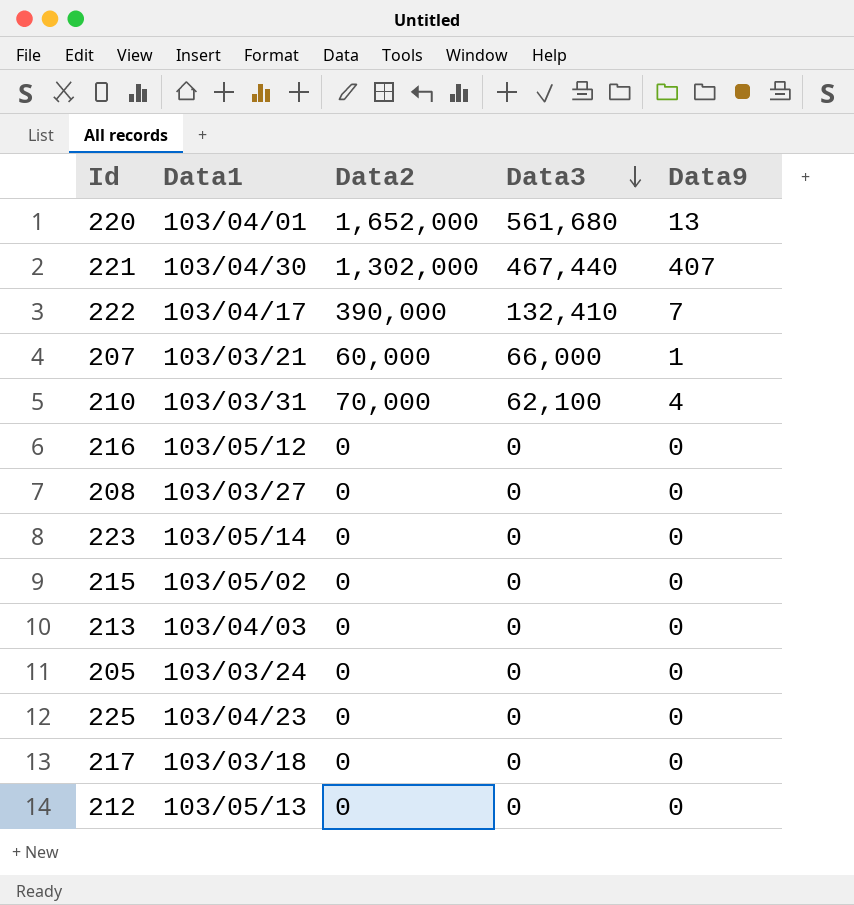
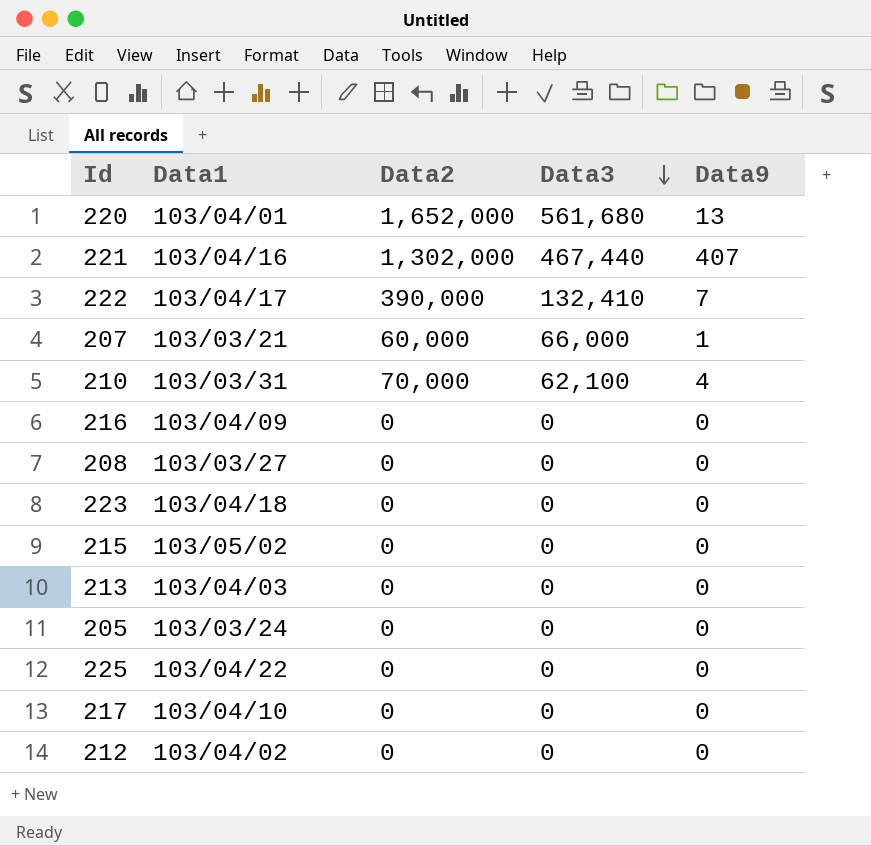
221 | Data1: 103/04/30 -> 103/04/16
216 | Data1: 103/05/12 -> 103/04/09
223 | Data1: 103/05/14 -> 103/04/18
225 | Data1: 103/04/23 -> 103/04/22
217 | Data1: 103/03/18 -> 103/04/10
212 | Data1: 103/05/13 -> 103/04/02

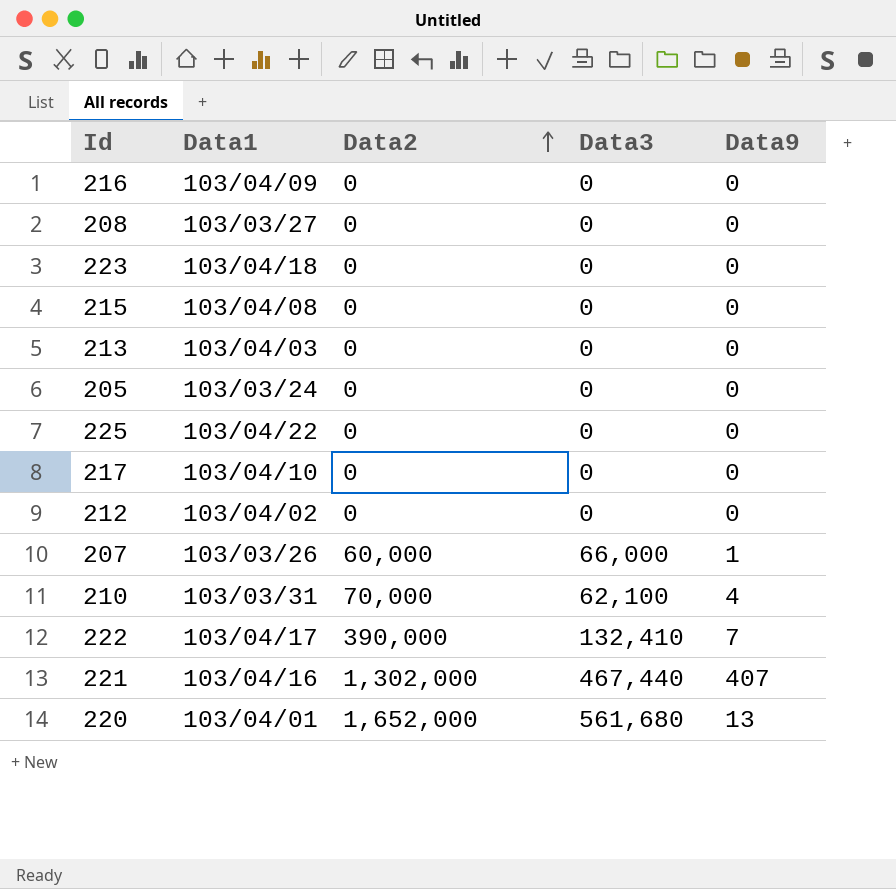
row order: Data3 descending -> Data2 ascending
215 | Data1: 103/05/02 -> 103/04/08
207 | Data1: 103/03/21 -> 103/03/26

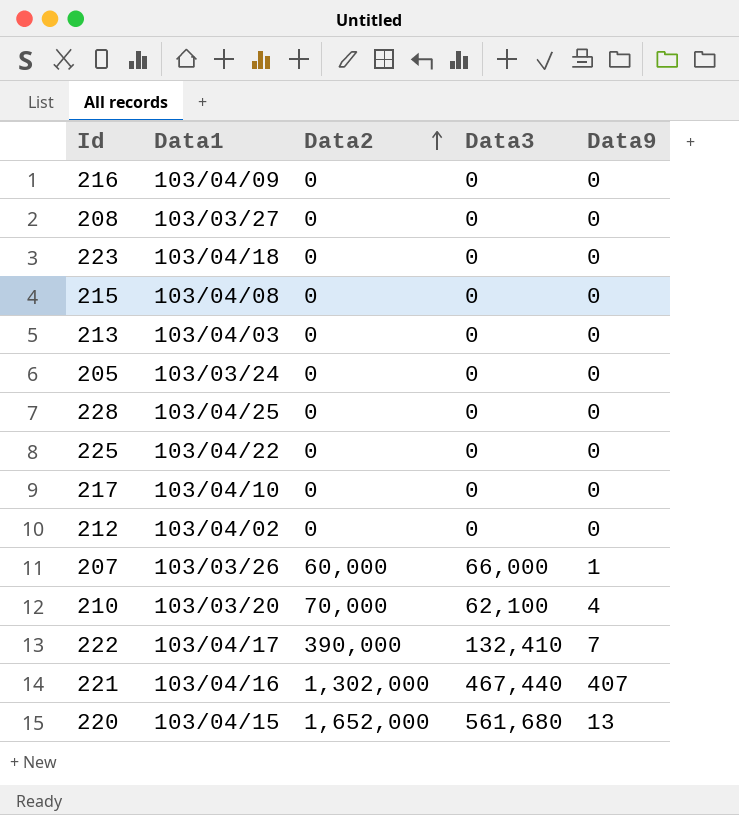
row 228: none -> 103/04/25 | 0 | 0 | 0
210 | Data1: 103/03/31 -> 103/03/20
220 | Data1: 103/04/01 -> 103/04/15

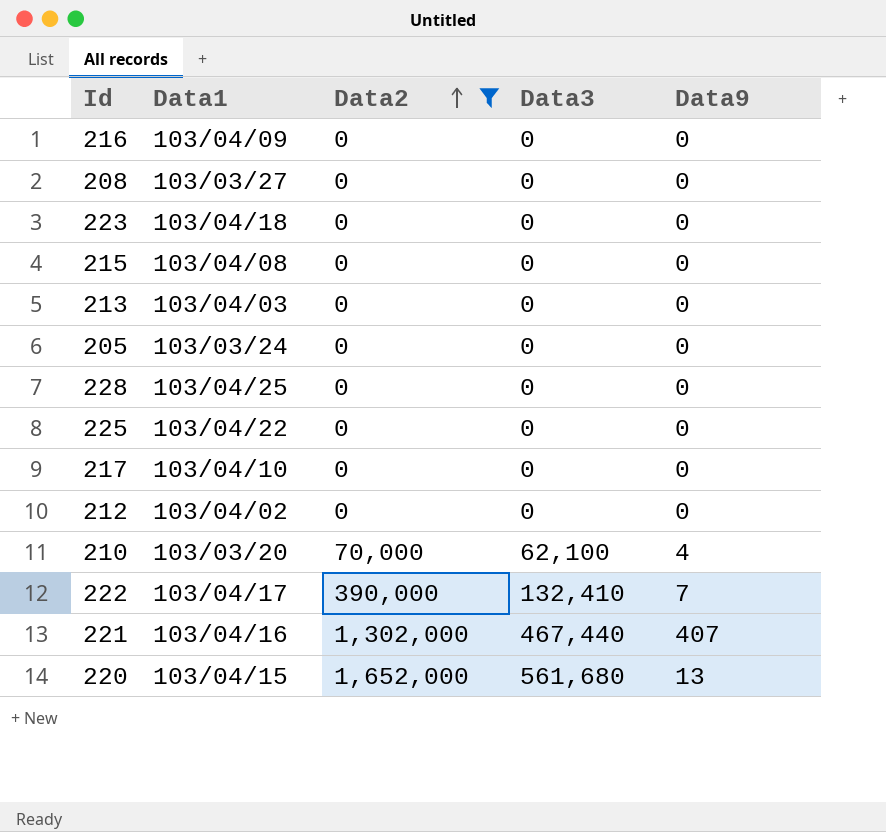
filter: none -> Data2 != 60,000

